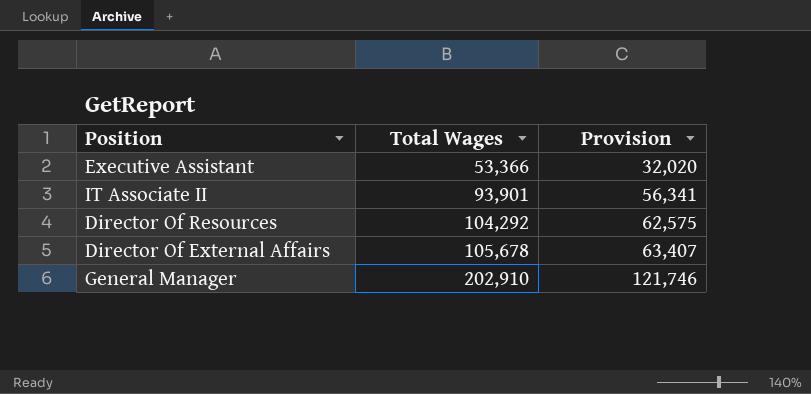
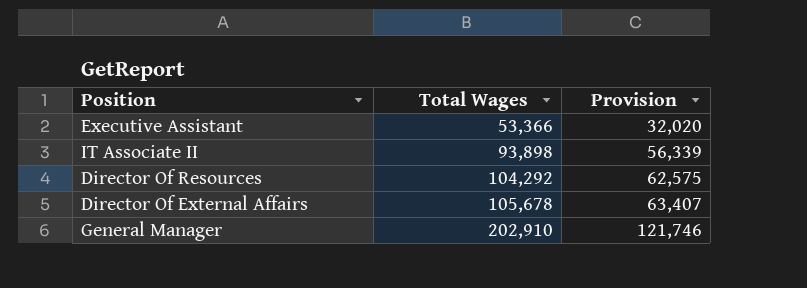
IT Associate II | Total Wages: 93,901 -> 93,898
IT Associate II | Provision: 56,341 -> 56,339

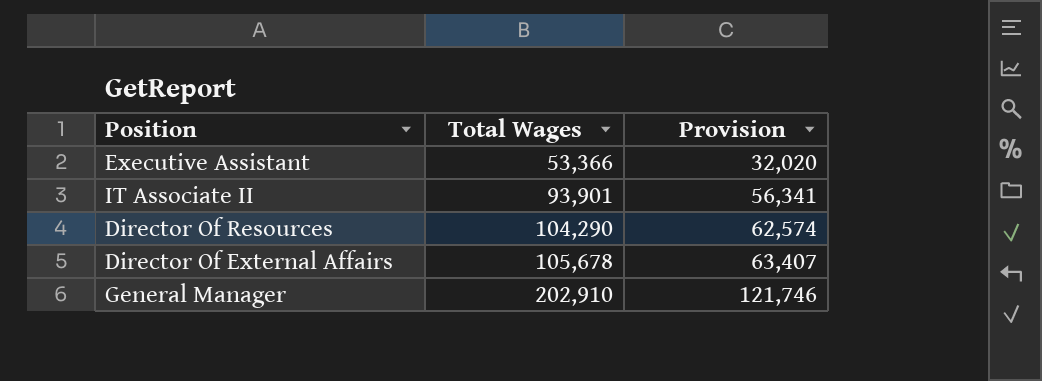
IT Associate II | Total Wages: 93,898 -> 93,901
IT Associate II | Provision: 56,339 -> 56,341
Director Of Resources | Total Wages: 104,292 -> 104,290
Director Of Resources | Provision: 62,575 -> 62,574

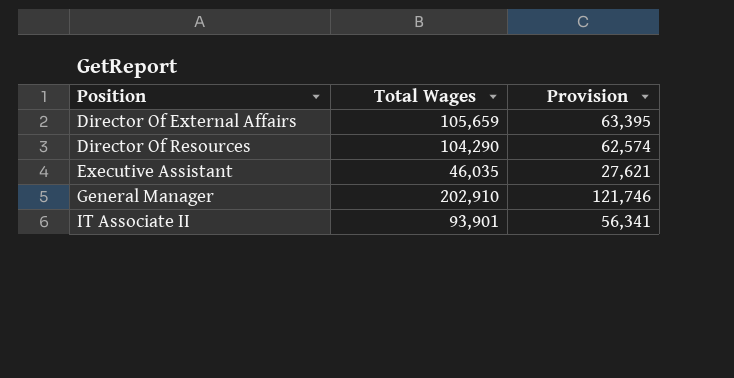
row order: Total Wages ascending -> Position ascending
Director Of External Affairs | Total Wages: 105,678 -> 105,659
Director Of External Affairs | Provision: 63,407 -> 63,395
Executive Assistant | Total Wages: 53,366 -> 46,035
Executive Assistant | Provision: 32,020 -> 27,621

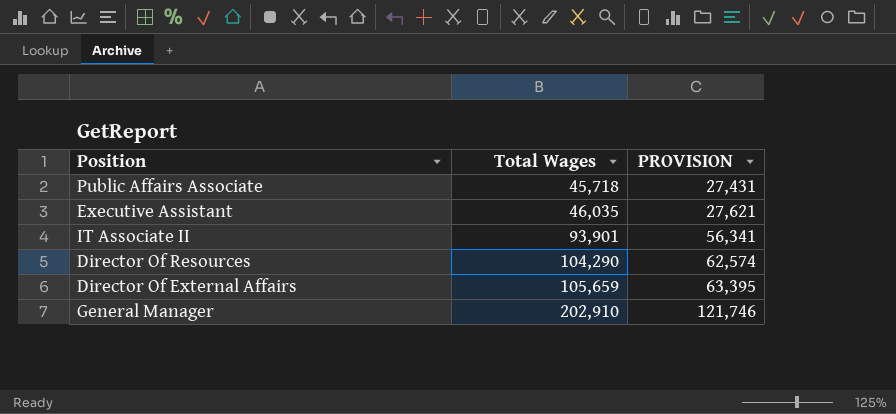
row order: Position ascending -> Total Wages ascending
column name: Provision -> PROVISION
row Public Affairs Associate: none -> 45,718 | 27,431

